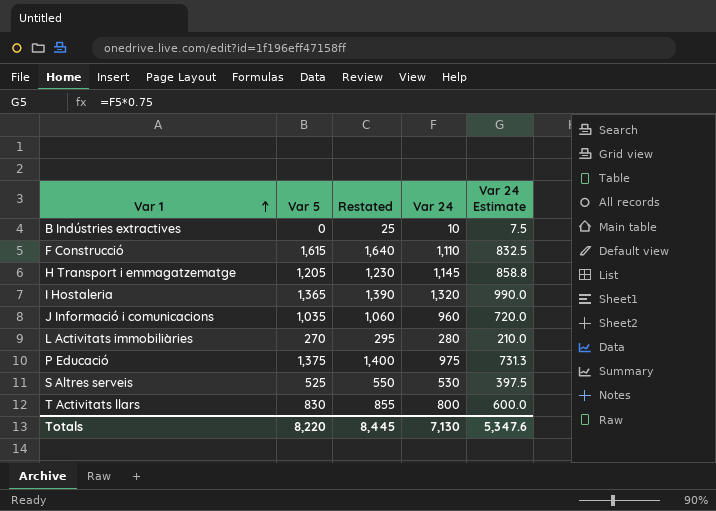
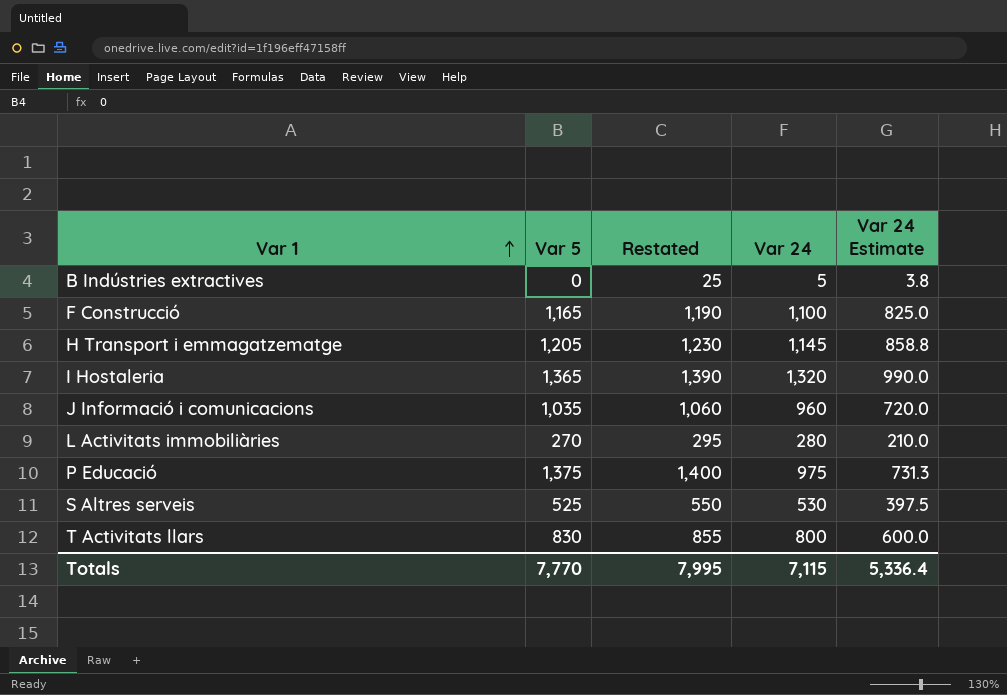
B Indústries extractives | Var 24: 10 -> 5
B Indústries extractives | Var 24 Estimate: 7.5 -> 3.8
F Construcció | Var 5: 1,615 -> 1,165
F Construcció | Restated: 1,640 -> 1,190
F Construcció | Var 24: 1,110 -> 1,100
F Construcció | Var 24 Estimate: 832.5 -> 825.0
Totals | Var 5: 8,220 -> 7,770
Totals | Restated: 8,445 -> 7,995
Totals | Var 24: 7,130 -> 7,115
Totals | Var 24 Estimate: 5,347.6 -> 5,336.4

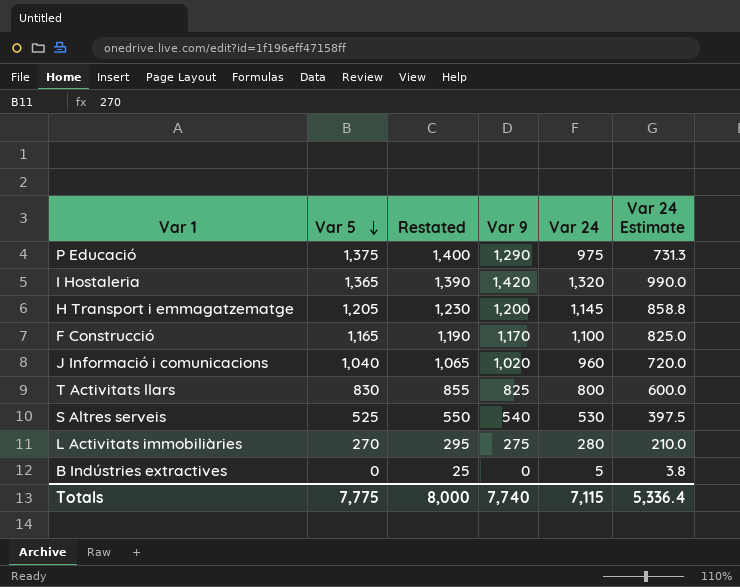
row order: Var 1 ascending -> Var 5 descending
column Var 9 | position: none -> 4
J Informació i comunicacions | Var 5: 1,035 -> 1,040
J Informació i comunicacions | Restated: 1,060 -> 1,065
Totals | Var 5: 7,770 -> 7,775
Totals | Restated: 7,995 -> 8,000

